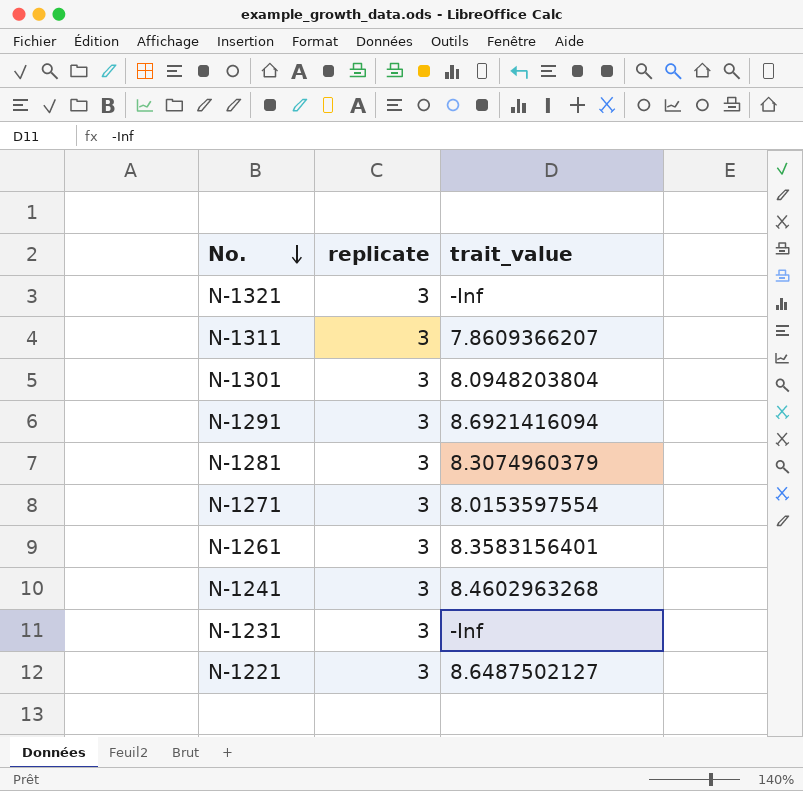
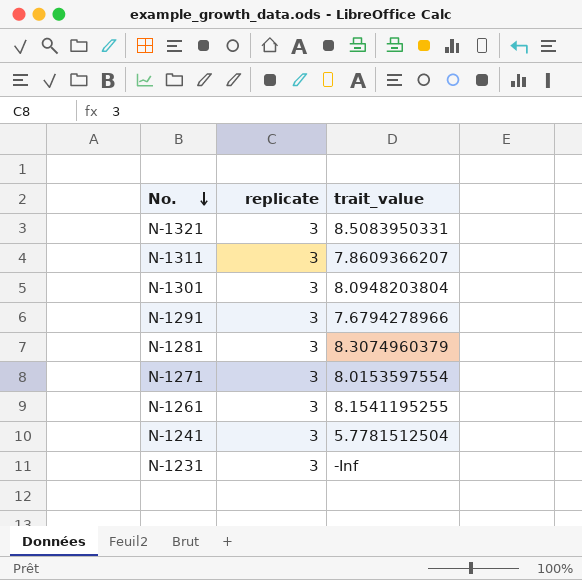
row N-1221: 3 | 8.6487502127 -> none
N-1321 | trait_value: -Inf -> 8.5083950331
N-1291 | trait_value: 8.6921416094 -> 7.6794278966
N-1261 | trait_value: 8.3583156401 -> 8.1541195255
N-1241 | trait_value: 8.4602963268 -> 5.7781512504

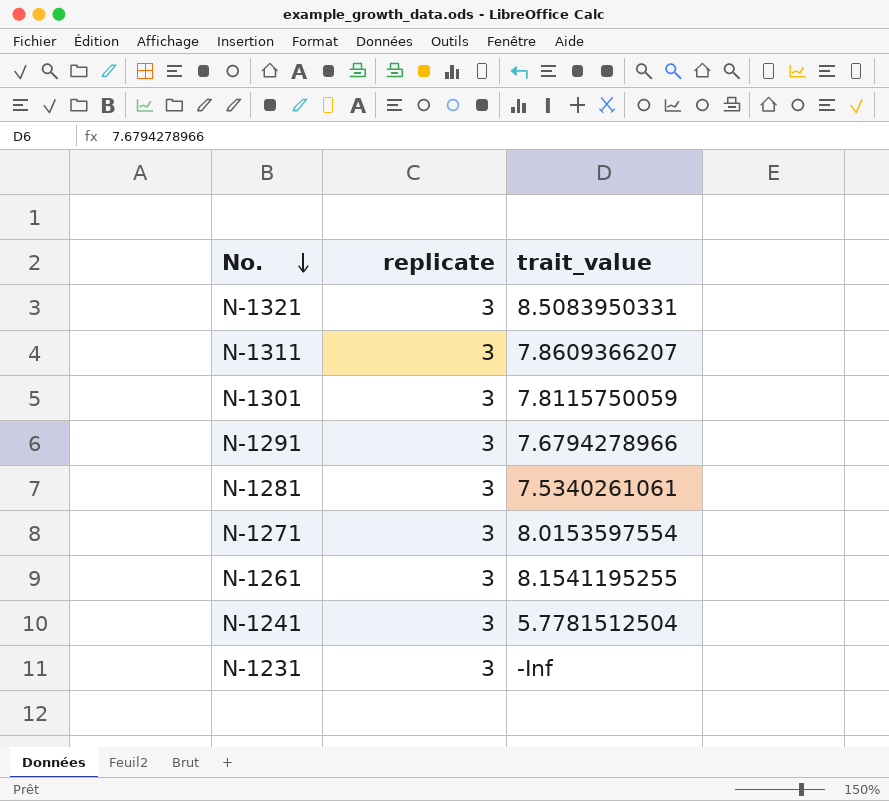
N-1301 | trait_value: 8.0948203804 -> 7.8115750059
N-1281 | trait_value: 8.3074960379 -> 7.5340261061

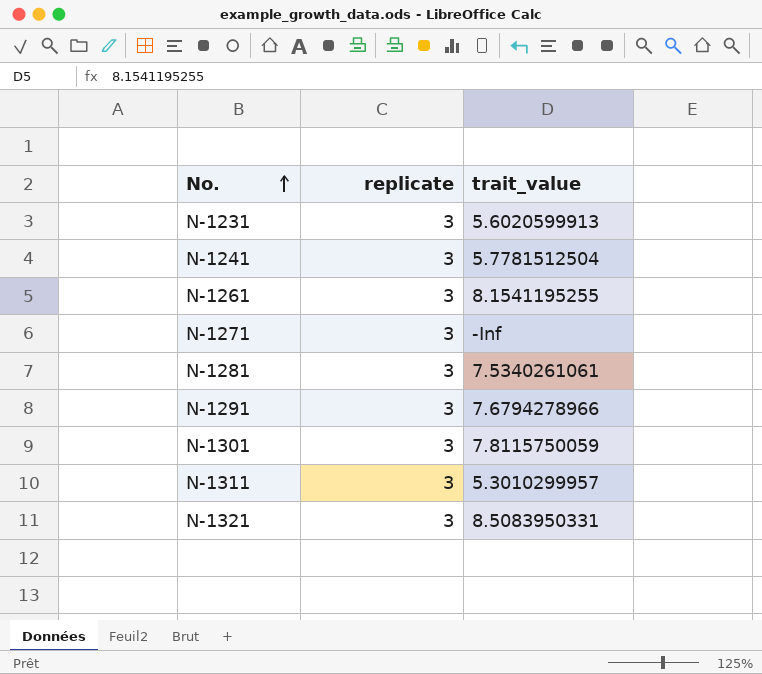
row order: No. descending -> No. ascending
N-1231 | trait_value: -Inf -> 5.6020599913
N-1271 | trait_value: 8.0153597554 -> -Inf
N-1311 | trait_value: 7.8609366207 -> 5.3010299957

